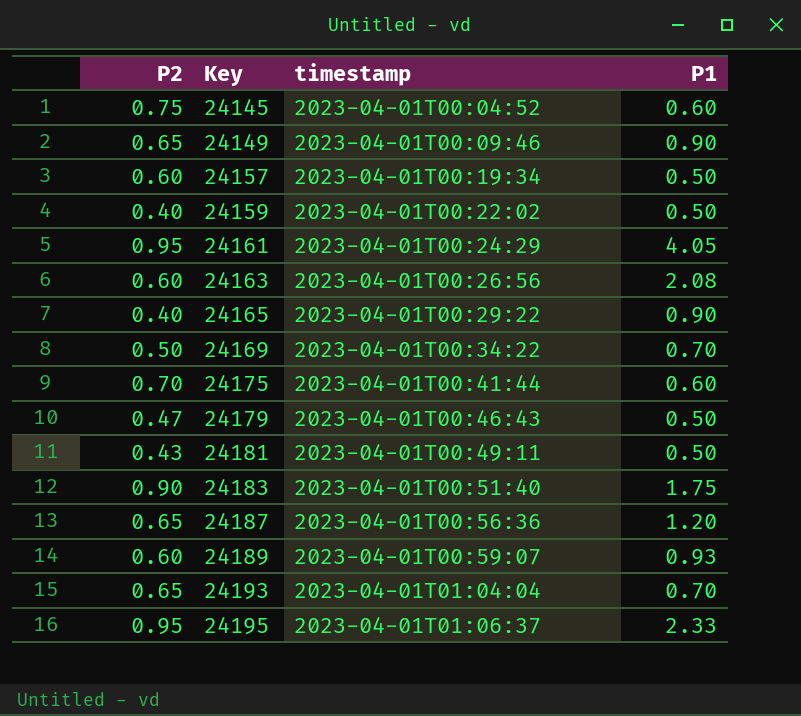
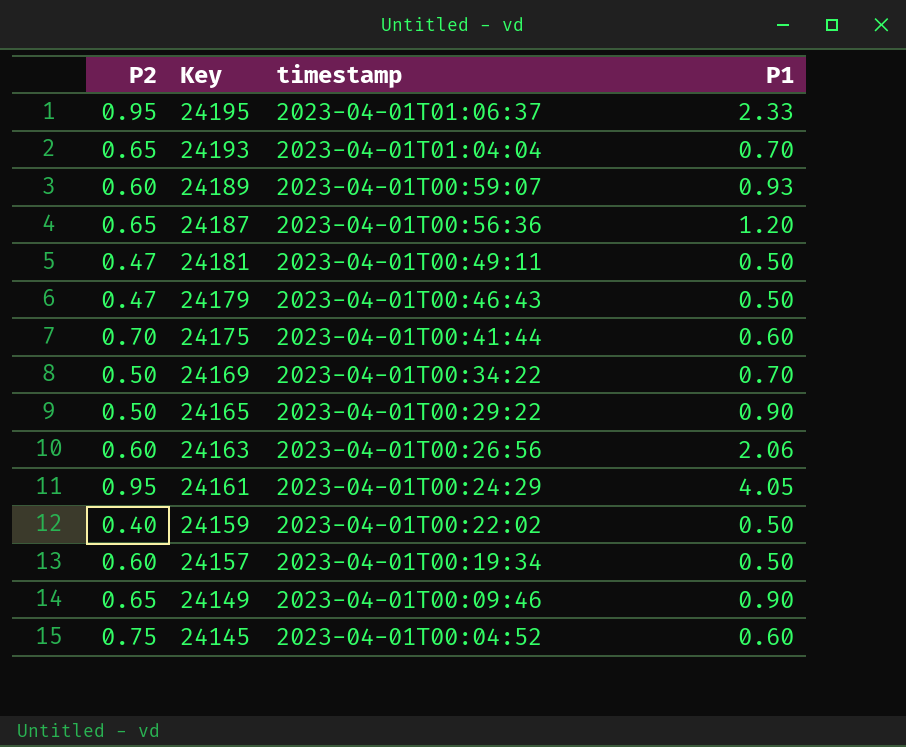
row order: Key ascending -> Key descending
row 24183: 0.90 | 2023-04-01T00:51:40 | 1.75 -> none
24181 | P2: 0.43 -> 0.47
24165 | P2: 0.40 -> 0.50
24163 | P1: 2.08 -> 2.06

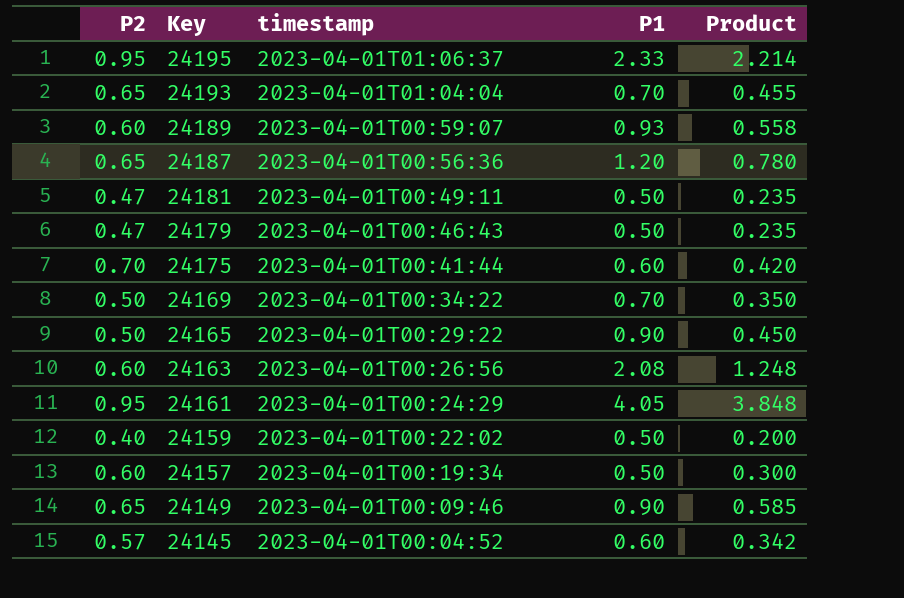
column Product | formula: none -> [P2] * [P1]
24163 | P1: 2.06 -> 2.08
24145 | P2: 0.75 -> 0.57

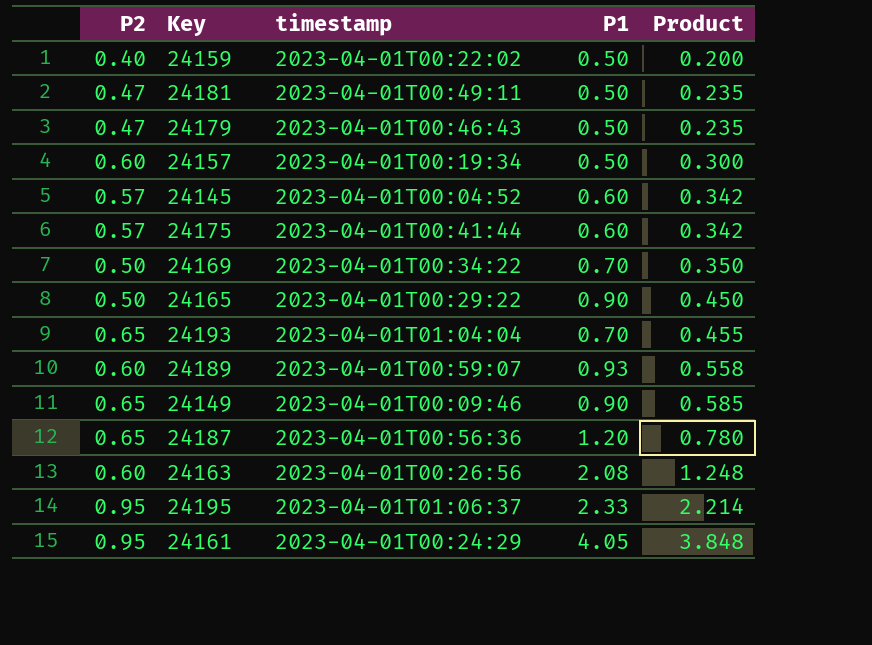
row order: Key descending -> Product ascending
24175 | P2: 0.70 -> 0.57
24175 | Product: 0.420 -> 0.342

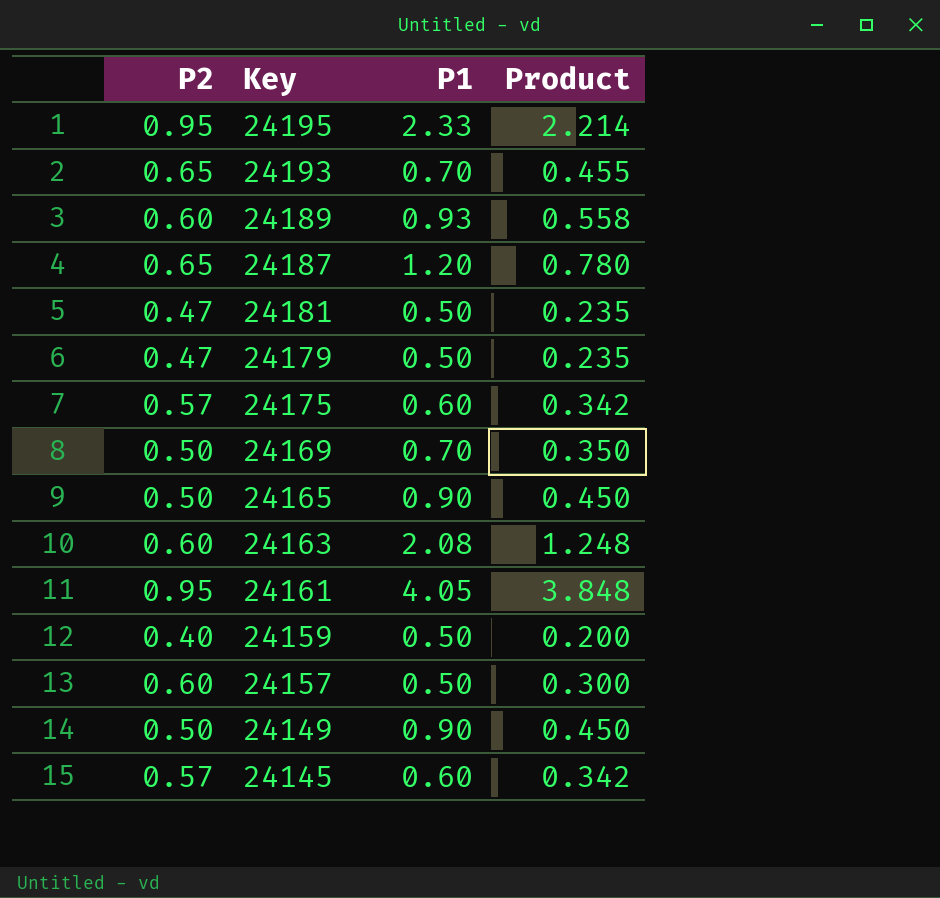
row order: Product ascending -> Key descending
column timestamp | position: 3 -> none
24149 | P2: 0.65 -> 0.50
24149 | Product: 0.585 -> 0.450

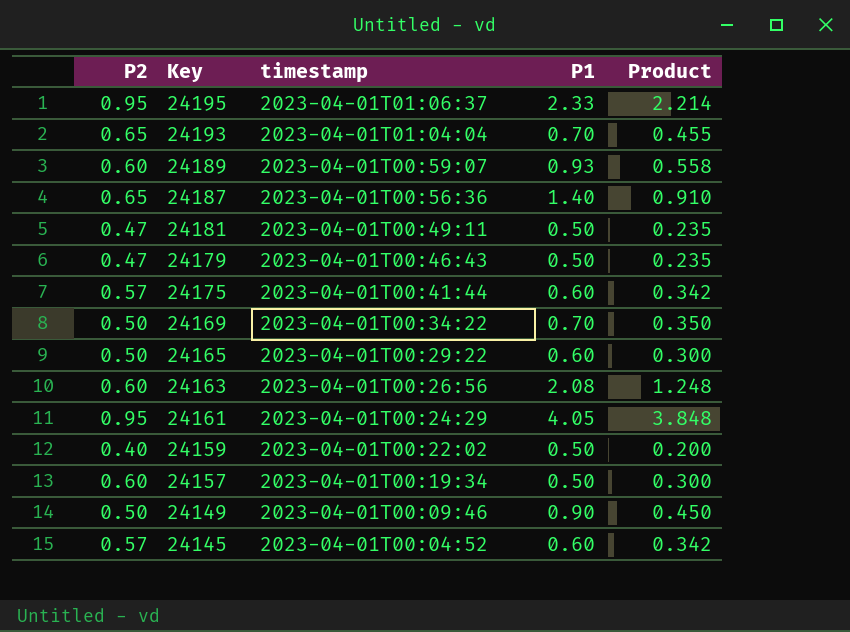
column timestamp | position: none -> 3
24187 | P1: 1.20 -> 1.40
24187 | Product: 0.780 -> 0.910
24165 | P1: 0.90 -> 0.60
24165 | Product: 0.450 -> 0.300

